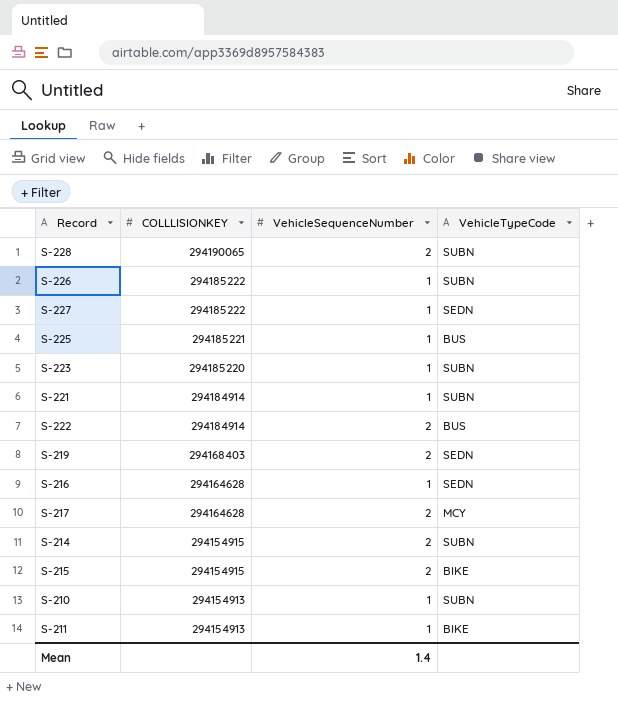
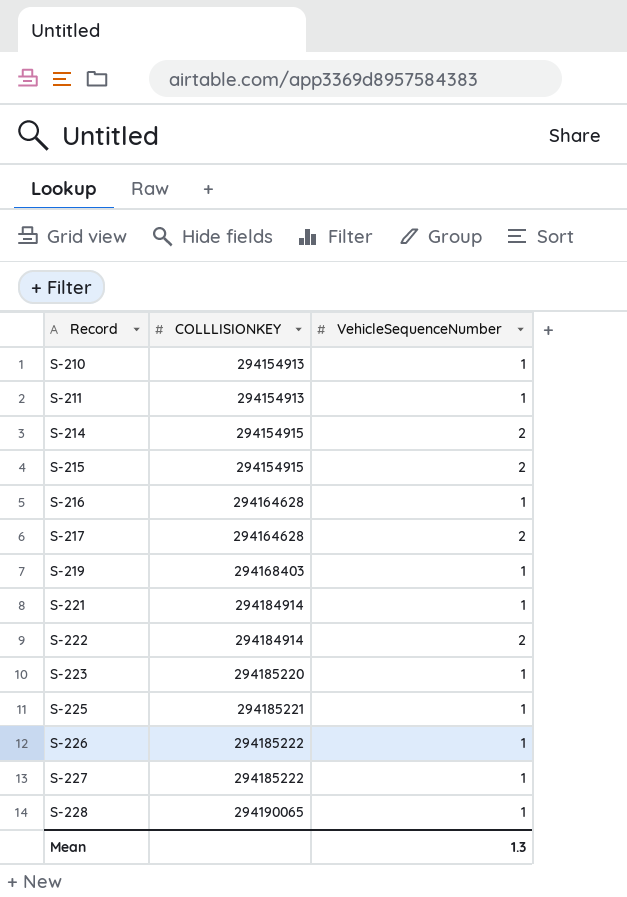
row order: COLLLISIONKEY descending -> Record ascending
column VehicleTypeCode | position: 4 -> none
S-219 | VehicleSequenceNumber: 2 -> 1
S-228 | VehicleSequenceNumber: 2 -> 1
Mean | VehicleSequenceNumber: 1.4 -> 1.3

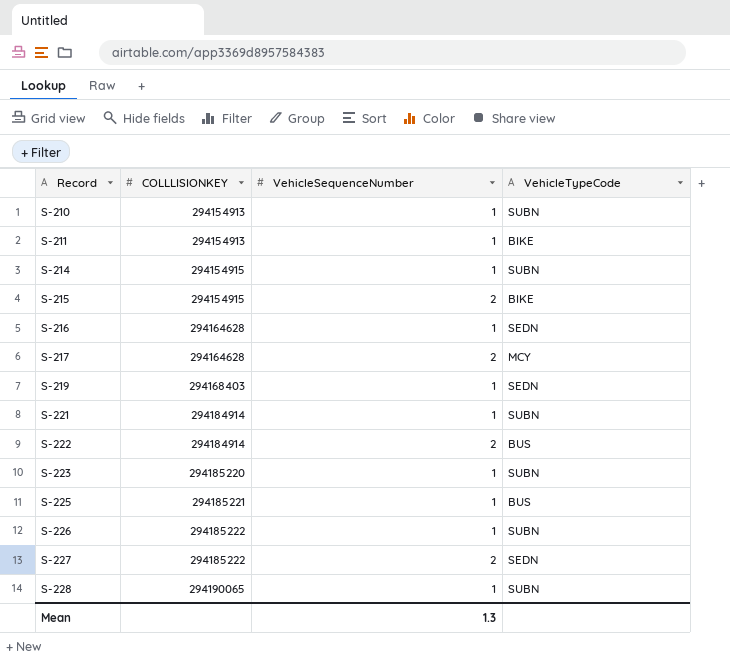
column VehicleTypeCode | position: none -> 4
S-214 | VehicleSequenceNumber: 2 -> 1
S-227 | VehicleSequenceNumber: 1 -> 2

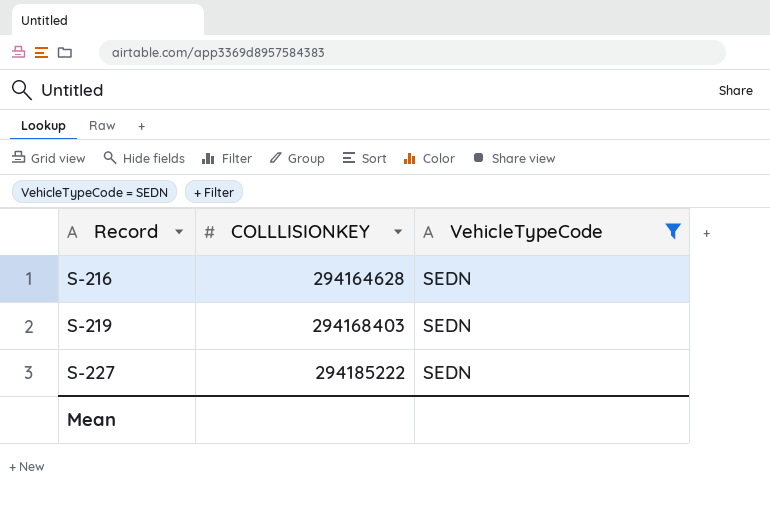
filter: none -> VehicleTypeCode = SEDN
column VehicleSequenceNumber | position: 3 -> none

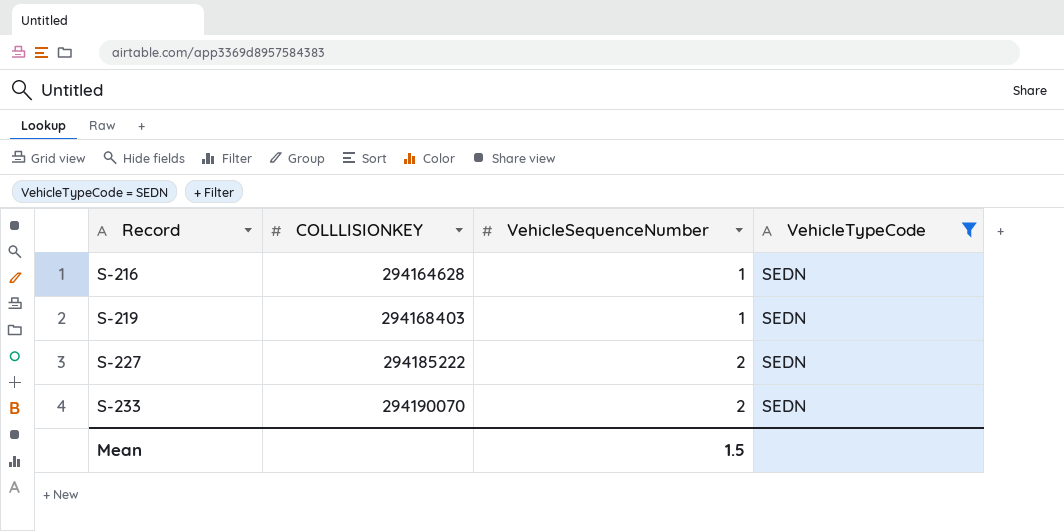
column VehicleSequenceNumber | position: none -> 3
row S-233: none -> 294190070 | 2 | SEDN

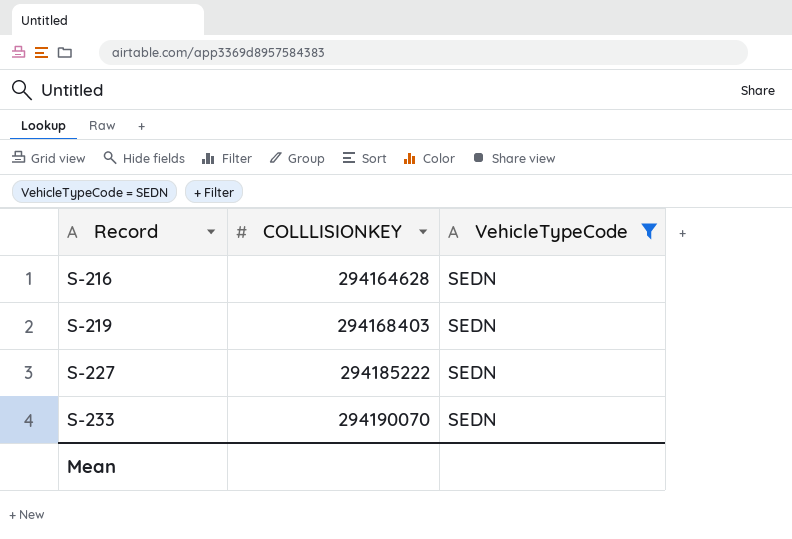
column VehicleSequenceNumber | position: 3 -> none

